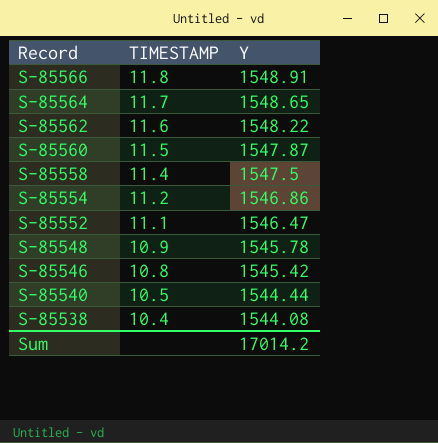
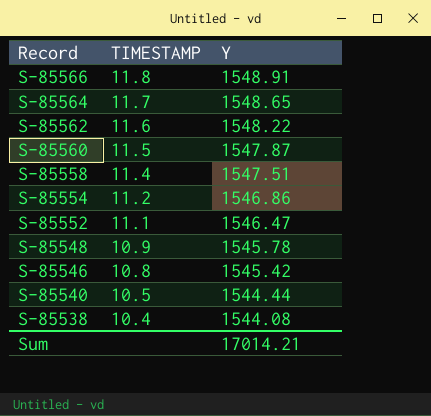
S-85558 | Y: 1547.5 -> 1547.51
Sum | Y: 17014.2 -> 17014.21

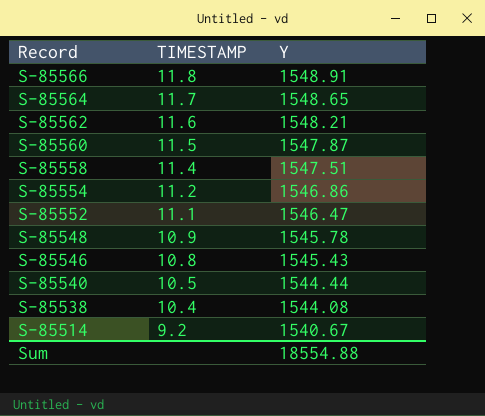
S-85562 | Y: 1548.22 -> 1548.21
S-85546 | Y: 1545.42 -> 1545.43
row S-85514: none -> 9.2 | 1540.67
Sum | Y: 17014.21 -> 18554.88

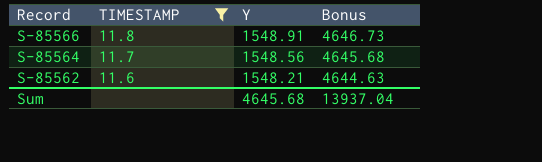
filter: none -> TIMESTAMP >= 11.6
column Bonus | formula: none -> [Y] * 3
S-85564 | Y: 1548.65 -> 1548.56
Sum | Y: 18554.88 -> 4645.68

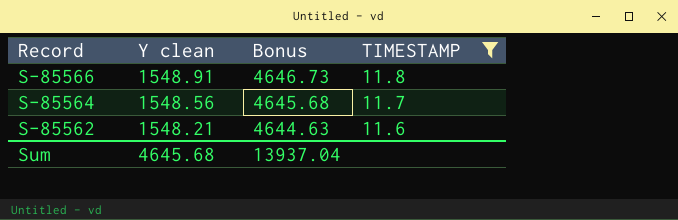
column name: Y -> Y clean
column TIMESTAMP | position: 2 -> 4

